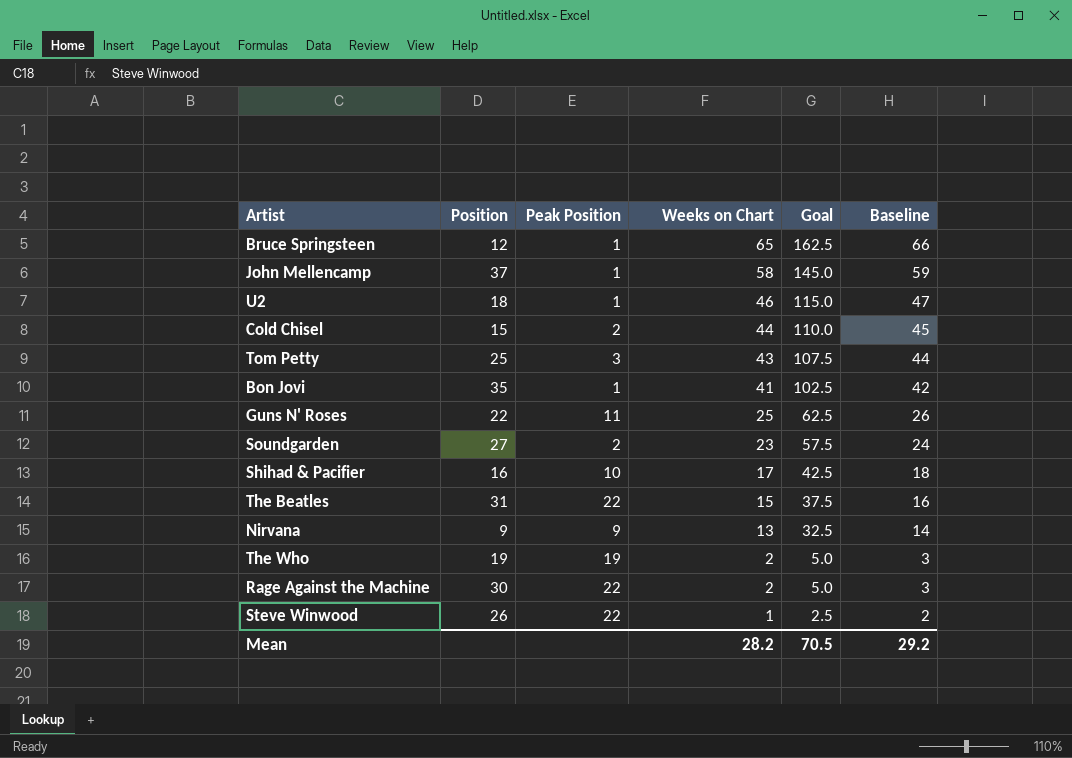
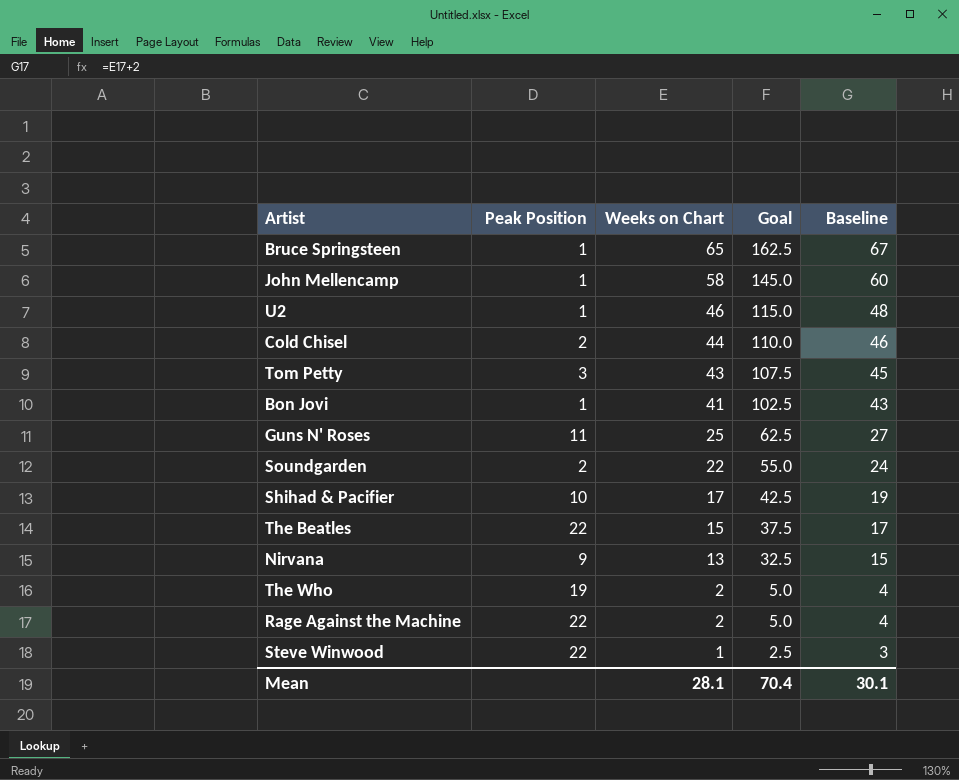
column Position | position: 2 -> none
column Baseline | formula: [Weeks on Chart] + 1 -> [Weeks on Chart] + 2
Soundgarden | Weeks on Chart: 23 -> 22
Soundgarden | Goal: 57.5 -> 55.0
Mean | Weeks on Chart: 28.2 -> 28.1
Mean | Goal: 70.5 -> 70.4
Mean | Baseline: 29.2 -> 30.1

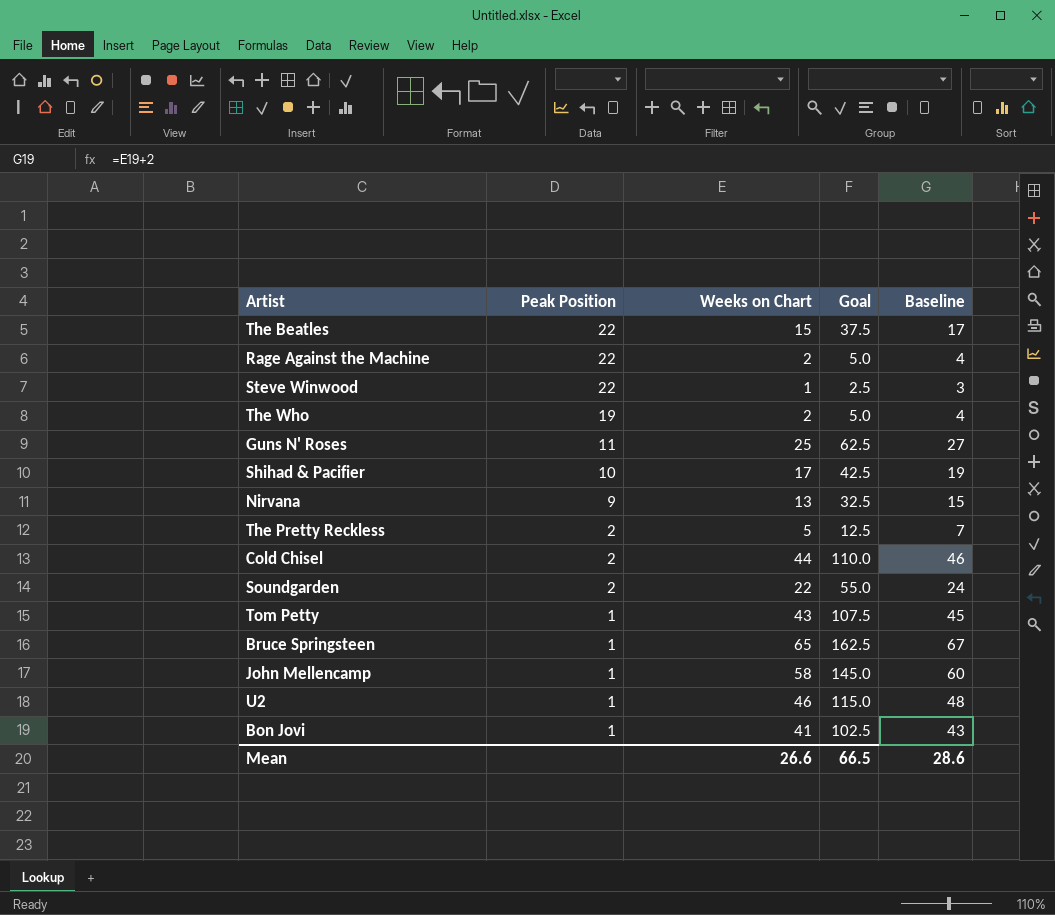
row order: Weeks on Chart descending -> Peak Position descending
row The Pretty Reckless: none -> 2 | 5 | 12.5 | 7
Tom Petty | Peak Position: 3 -> 1
Mean | Weeks on Chart: 28.1 -> 26.6
Mean | Goal: 70.4 -> 66.5
Mean | Baseline: 30.1 -> 28.6

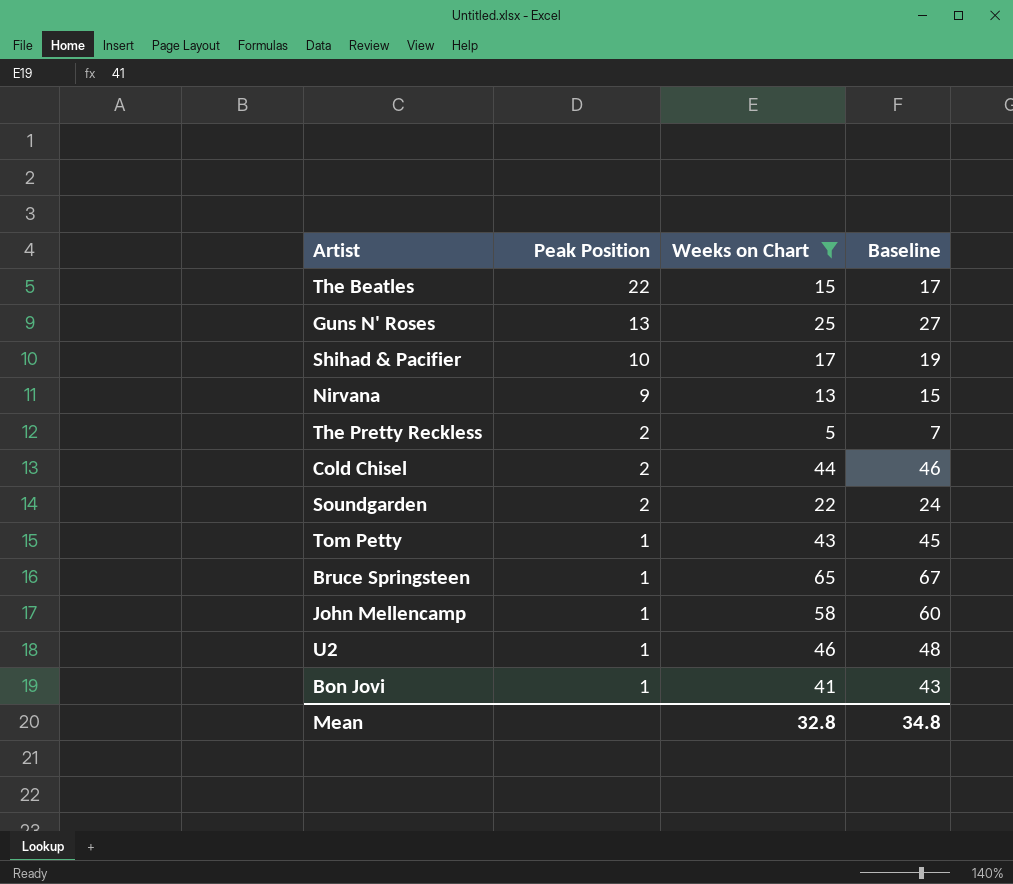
filter: none -> Weeks on Chart >= 5
column Goal | formula: [Weeks on Chart] * 2.5 -> none
Guns N' Roses | Peak Position: 11 -> 13
Mean | Weeks on Chart: 26.6 -> 32.8
Mean | Baseline: 28.6 -> 34.8

